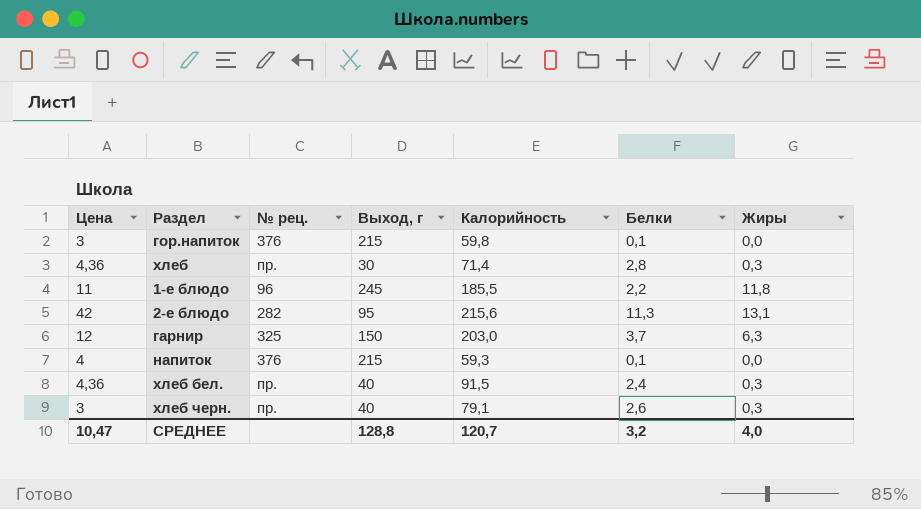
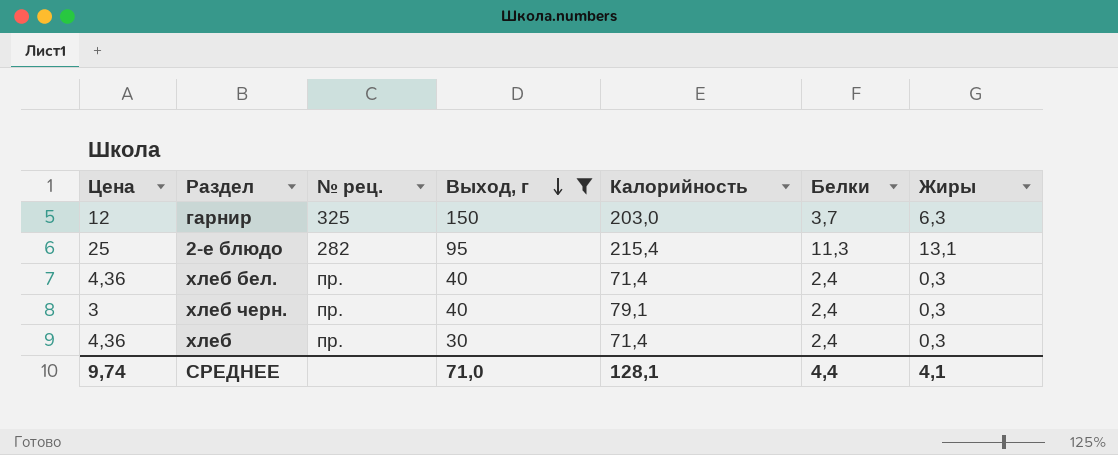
filter: none -> Выход, г <= 150
row order: none -> Выход, г descending
2-е блюдо | Цена: 42 -> 25
2-е блюдо | Калорийность: 215,6 -> 215,4
хлеб бел. | Калорийность: 91,5 -> 71,4
хлеб черн. | Белки: 2,6 -> 2,4
хлеб | Белки: 2,8 -> 2,4
СРЕДНЕЕ | Цена: 10,47 -> 9,74
СРЕДНЕЕ | Выход, г: 128,8 -> 71,0
СРЕДНЕЕ | Калорийность: 120,7 -> 128,1
СРЕДНЕЕ | Белки: 3,2 -> 4,4
СРЕДНЕЕ | Жиры: 4,0 -> 4,1

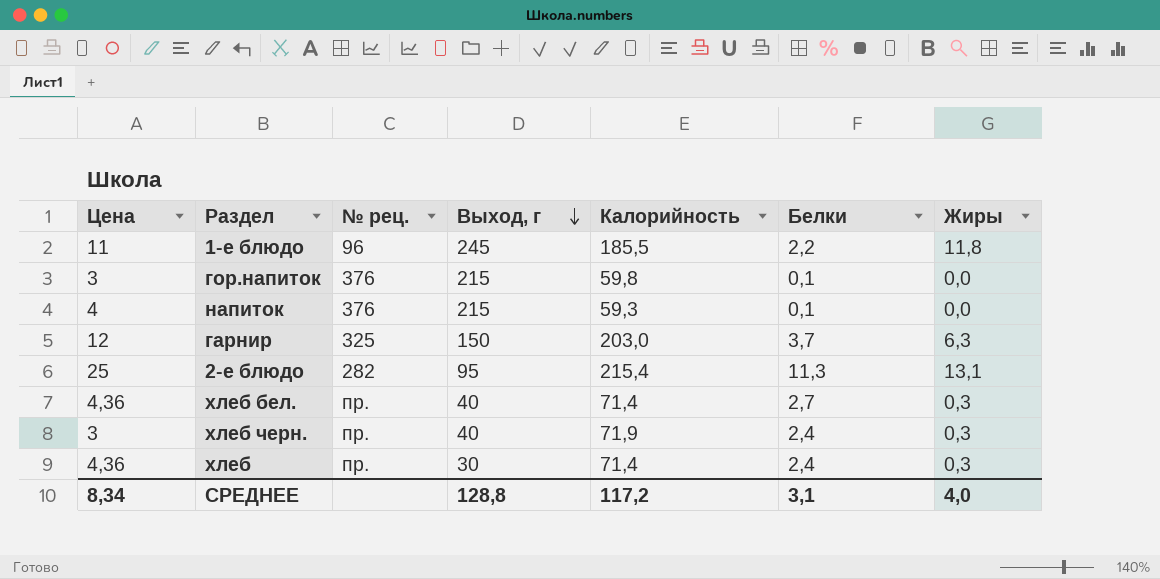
filter: Выход, г <= 150 -> none
хлеб бел. | Белки: 2,4 -> 2,7
хлеб черн. | Калорийность: 79,1 -> 71,9
СРЕДНЕЕ | Цена: 9,74 -> 8,34
СРЕДНЕЕ | Выход, г: 71,0 -> 128,8
СРЕДНЕЕ | Калорийность: 128,1 -> 117,2
СРЕДНЕЕ | Белки: 4,4 -> 3,1
СРЕДНЕЕ | Жиры: 4,1 -> 4,0

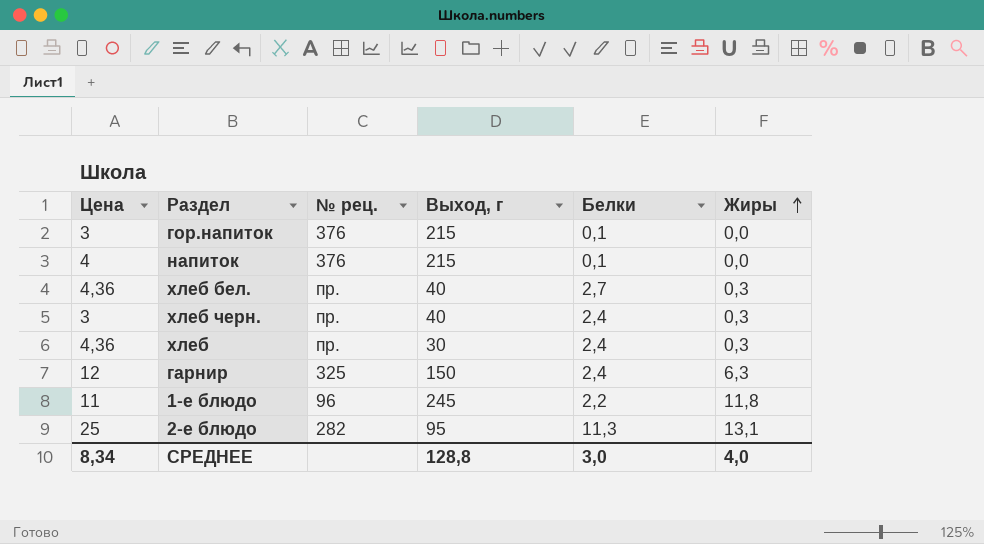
row order: Выход, г descending -> Жиры ascending
column Калорийность | position: 5 -> none
гарнир | Белки: 3,7 -> 2,4
СРЕДНЕЕ | Белки: 3,1 -> 3,0

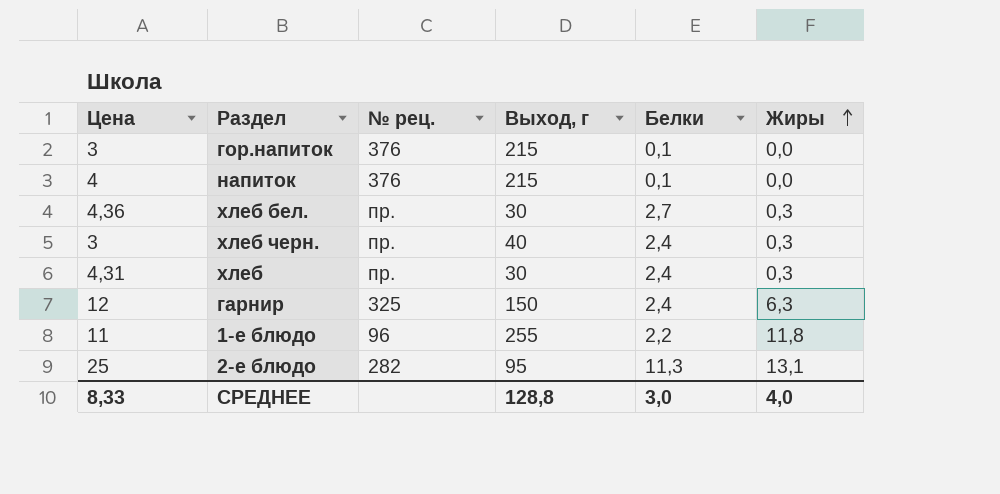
хлеб бел. | Выход, г: 40 -> 30
хлеб | Цена: 4,36 -> 4,31
1-е блюдо | Выход, г: 245 -> 255
СРЕДНЕЕ | Цена: 8,34 -> 8,33

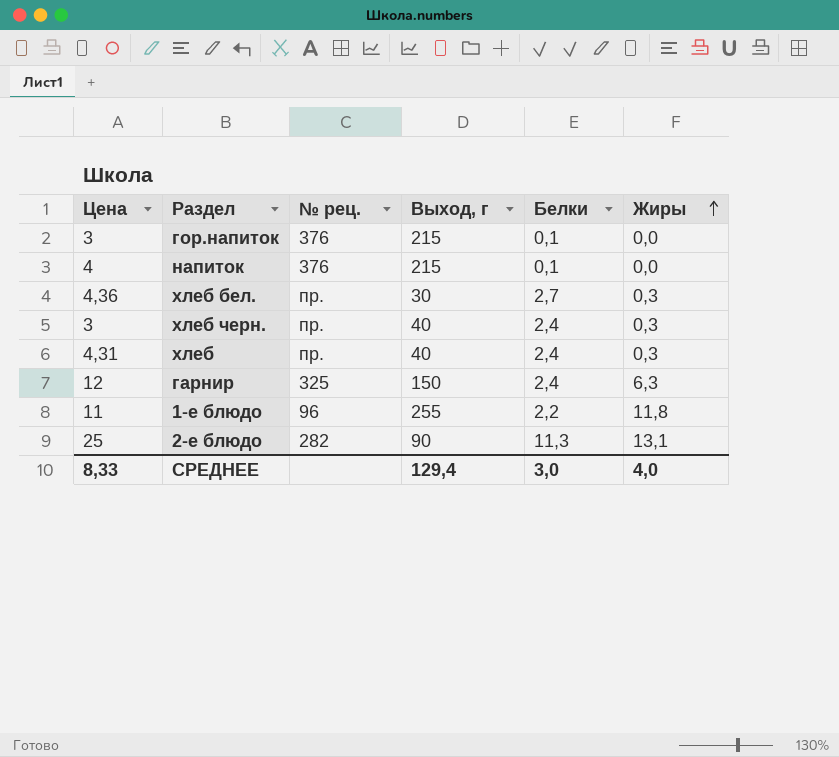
хлеб | Выход, г: 30 -> 40
2-е блюдо | Выход, г: 95 -> 90
СРЕДНЕЕ | Выход, г: 128,8 -> 129,4

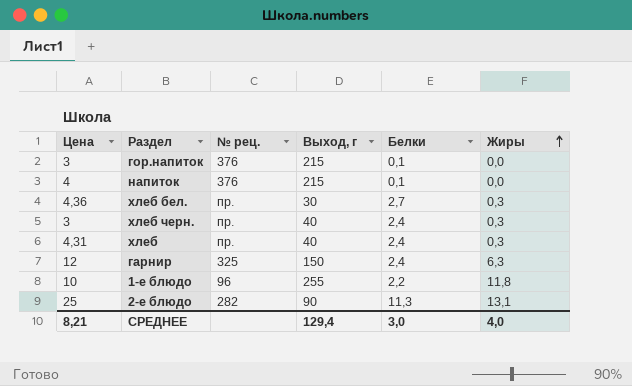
1-е блюдо | Цена: 11 -> 10
СРЕДНЕЕ | Цена: 8,33 -> 8,21

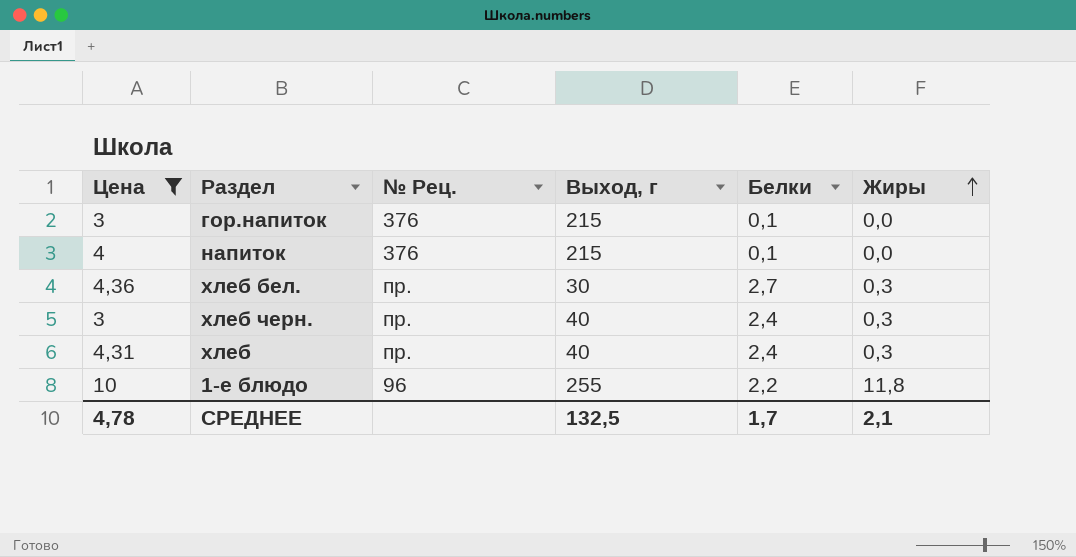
filter: none -> Цена <= 10
column name: № рец. -> № Рец.
СРЕДНЕЕ | Цена: 8,21 -> 4,78
СРЕДНЕЕ | Выход, г: 129,4 -> 132,5
СРЕДНЕЕ | Белки: 3,0 -> 1,7
СРЕДНЕЕ | Жиры: 4,0 -> 2,1

